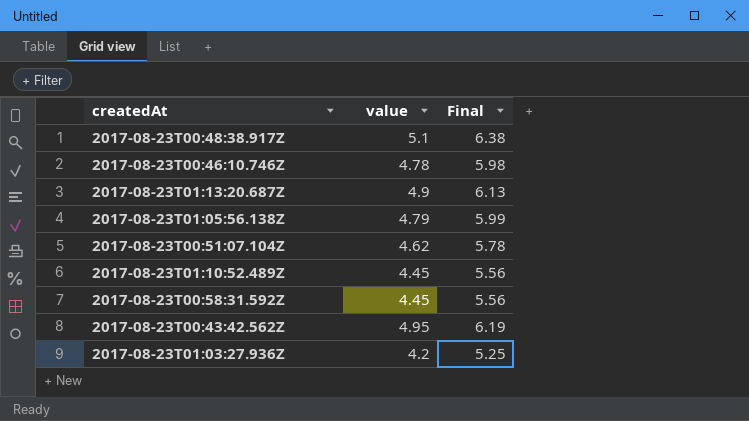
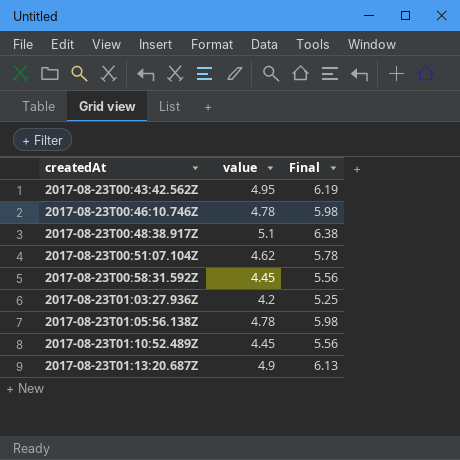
row order: none -> createdAt ascending
2017-08-23T01:05:56.138Z | value: 4.79 -> 4.78
2017-08-23T01:05:56.138Z | Final: 5.99 -> 5.98

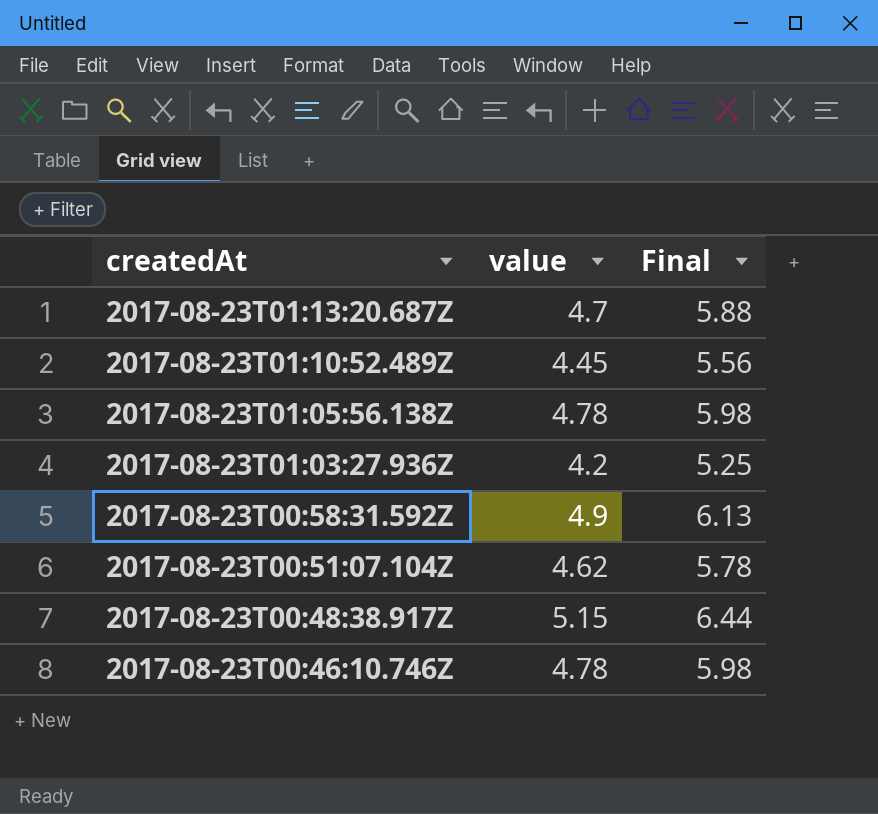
row order: createdAt ascending -> createdAt descending
row 2017-08-23T00:43:42.562Z: 4.95 | 6.19 -> none
2017-08-23T01:13:20.687Z | value: 4.9 -> 4.7
2017-08-23T01:13:20.687Z | Final: 6.13 -> 5.88
2017-08-23T00:58:31.592Z | value: 4.45 -> 4.9
2017-08-23T00:58:31.592Z | Final: 5.56 -> 6.13
2017-08-23T00:48:38.917Z | value: 5.1 -> 5.15
2017-08-23T00:48:38.917Z | Final: 6.38 -> 6.44

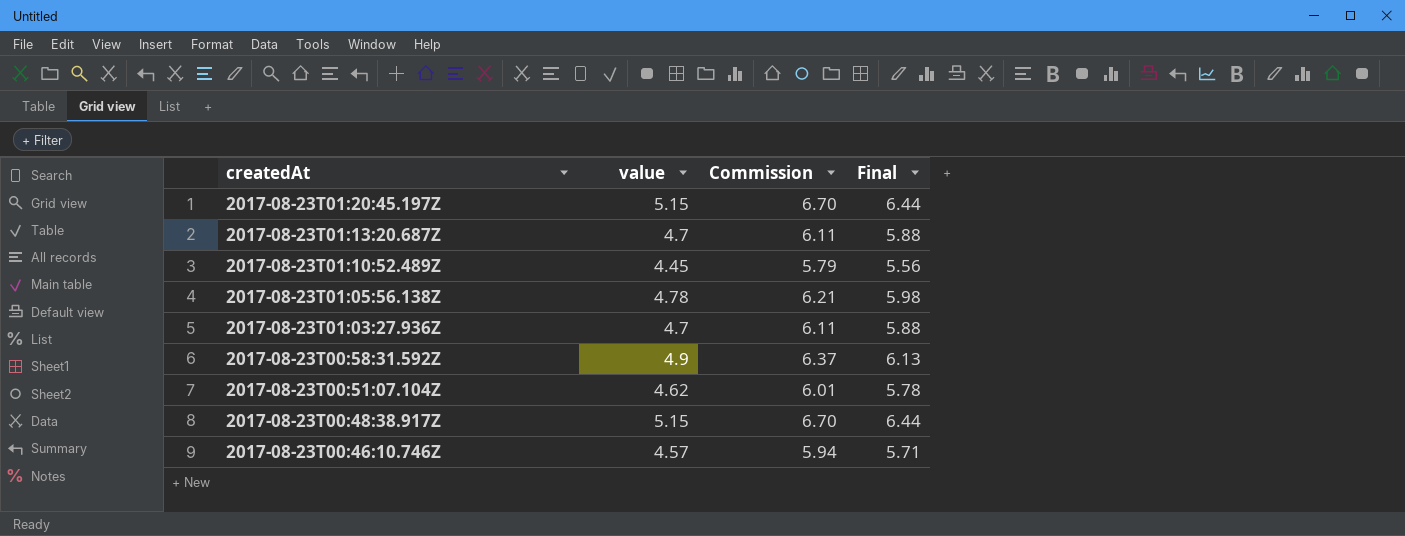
column Commission | formula: none -> [value] * 1.3
row 2017-08-23T01:20:45.197Z: none -> 5.15 | 6.70 | 6.44
2017-08-23T01:03:27.936Z | value: 4.2 -> 4.7
2017-08-23T01:03:27.936Z | Final: 5.25 -> 5.88
2017-08-23T00:46:10.746Z | value: 4.78 -> 4.57
2017-08-23T00:46:10.746Z | Final: 5.98 -> 5.71

